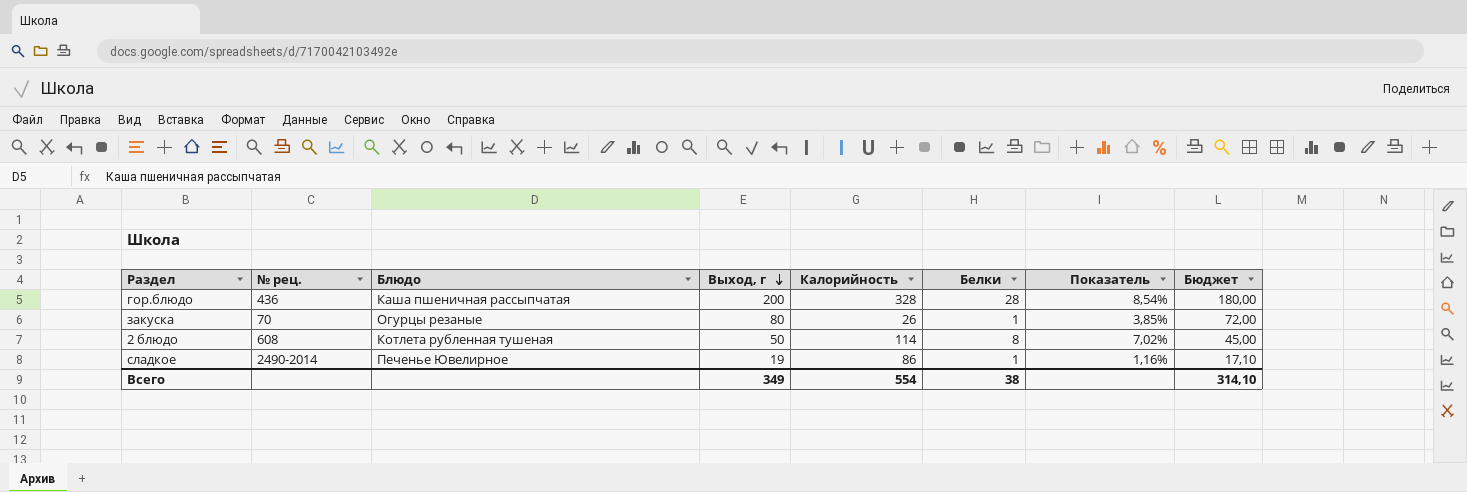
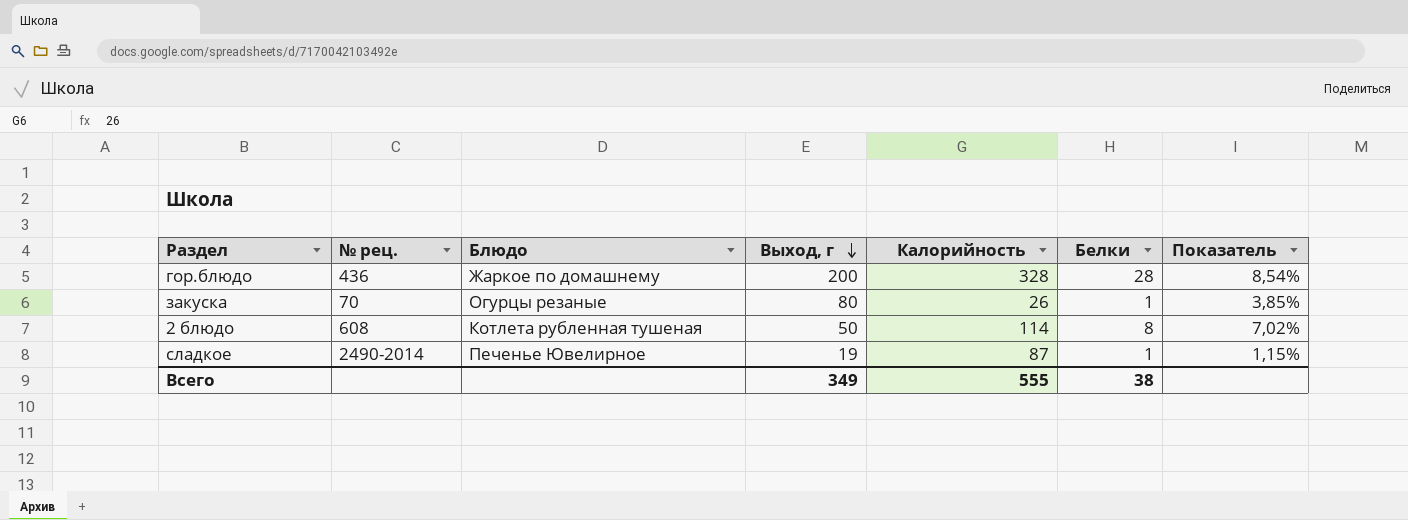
column Бюджет | formula: [Выход, г] * 0,9 -> none
гор.блюдо | Блюдо: Каша пшеничная рассыпчатая -> Жаркое по домашнему
сладкое | Калорийность: 86 -> 87
сладкое | Показатель: 1,16% -> 1,15%
Всего | Калорийность: 554 -> 555

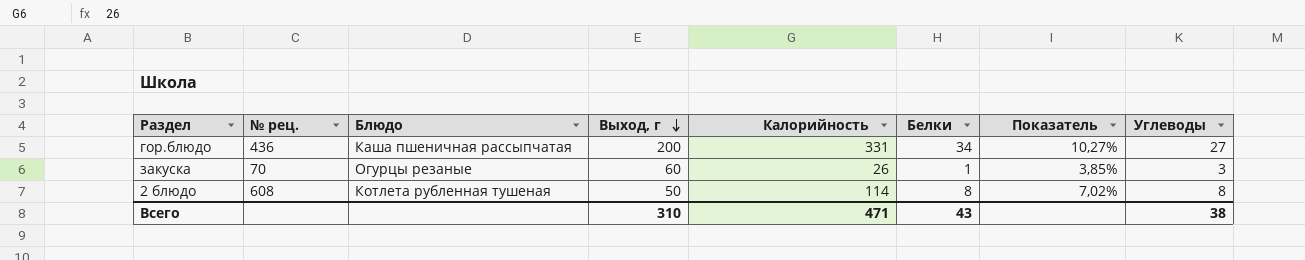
column Углеводы | position: none -> 8
row сладкое: 2490-2014 | Печенье Ювелирное | 19 | 87 | 1 | 1,15% -> none
гор.блюдо | Блюдо: Жаркое по домашнему -> Каша пшеничная рассыпчатая
гор.блюдо | Калорийность: 328 -> 331
гор.блюдо | Белки: 28 -> 34
гор.блюдо | Показатель: 8,54% -> 10,27%
закуска | Выход, г: 80 -> 60
Всего | Выход, г: 349 -> 310
Всего | Калорийность: 555 -> 471
Всего | Белки: 38 -> 43

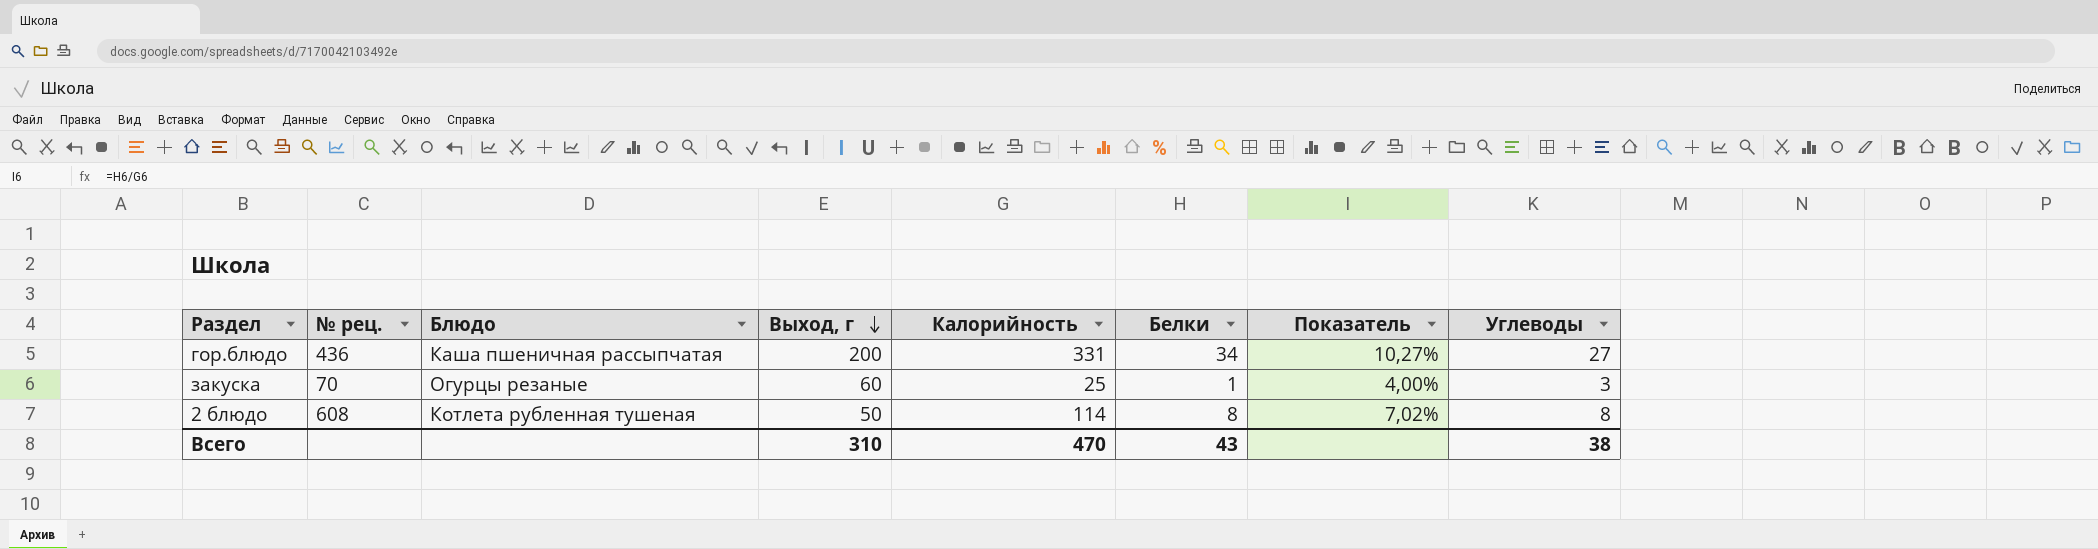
закуска | Калорийность: 26 -> 25
закуска | Показатель: 3,85% -> 4,00%
Всего | Калорийность: 471 -> 470

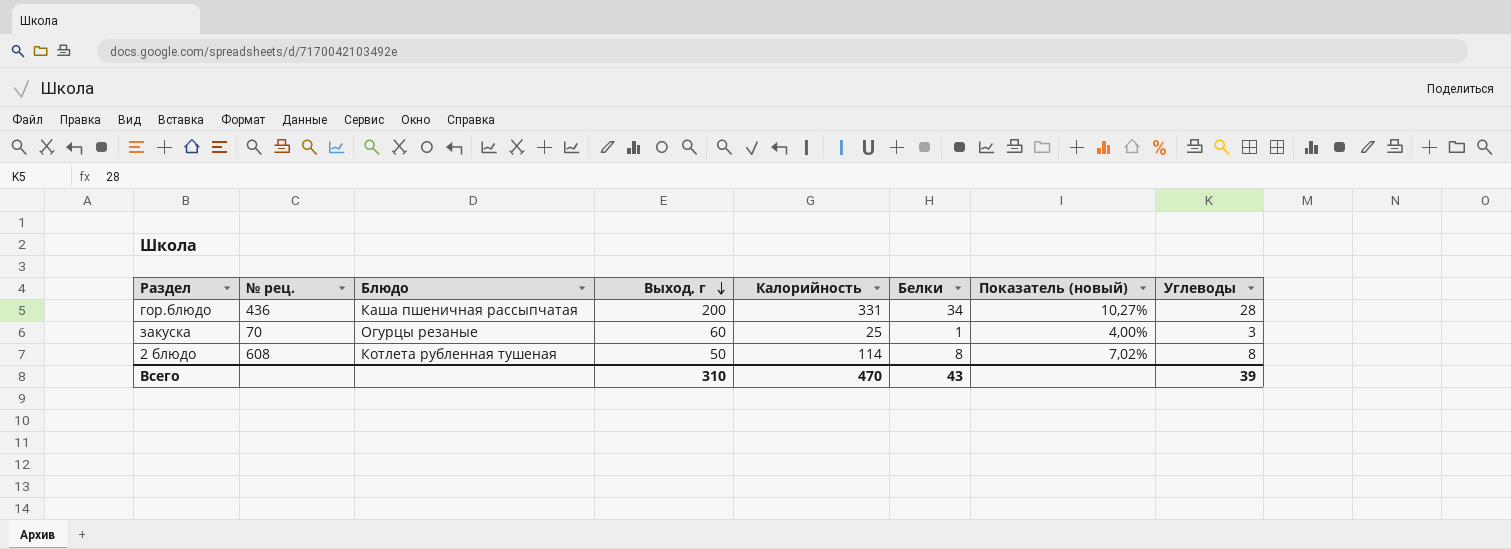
column name: Показатель -> Показатель (новый)
гор.блюдо | Углеводы: 27 -> 28
Всего | Углеводы: 38 -> 39

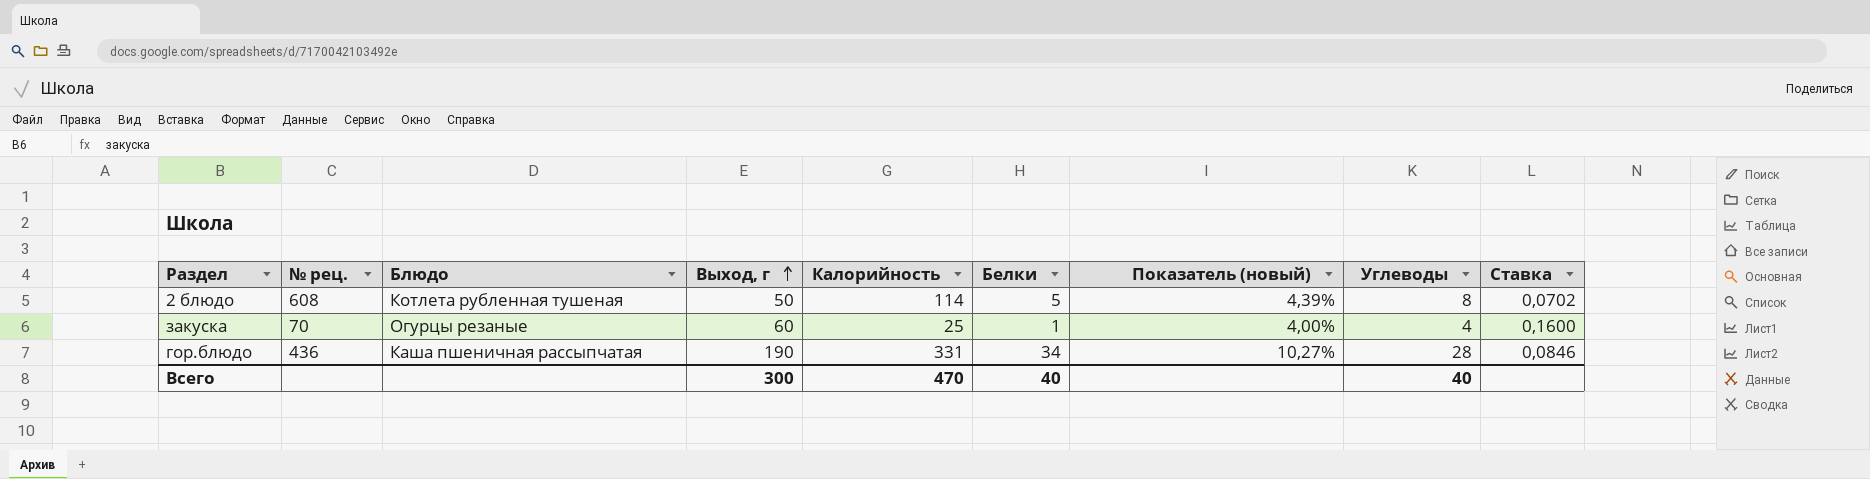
row order: Выход, г descending -> Выход, г ascending
column Ставка | formula: none -> [Углеводы] / [Калорийность]
2 блюдо | Белки: 8 -> 5
2 блюдо | Показатель (новый): 7,02% -> 4,39%
закуска | Углеводы: 3 -> 4
гор.блюдо | Выход, г: 200 -> 190
Всего | Выход, г: 310 -> 300
Всего | Белки: 43 -> 40
Всего | Углеводы: 39 -> 40

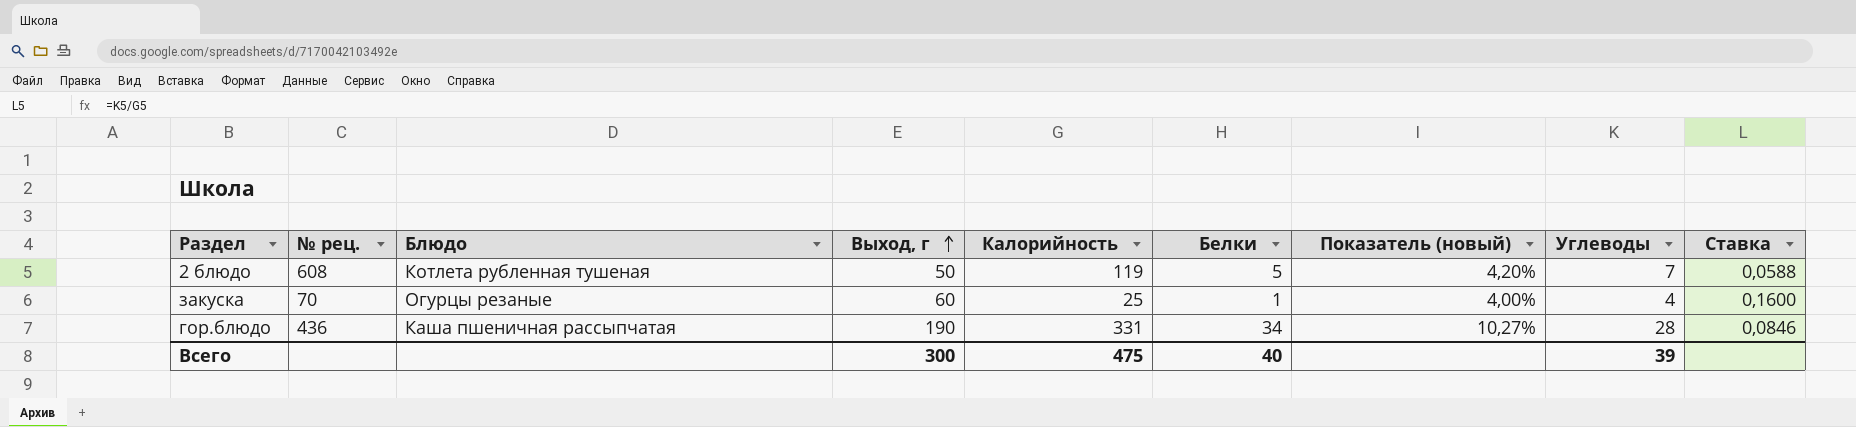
2 блюдо | Калорийность: 114 -> 119
2 блюдо | Показатель (новый): 4,39% -> 4,20%
2 блюдо | Углеводы: 8 -> 7
2 блюдо | Ставка: 0,0702 -> 0,0588
Всего | Калорийность: 470 -> 475
Всего | Углеводы: 40 -> 39

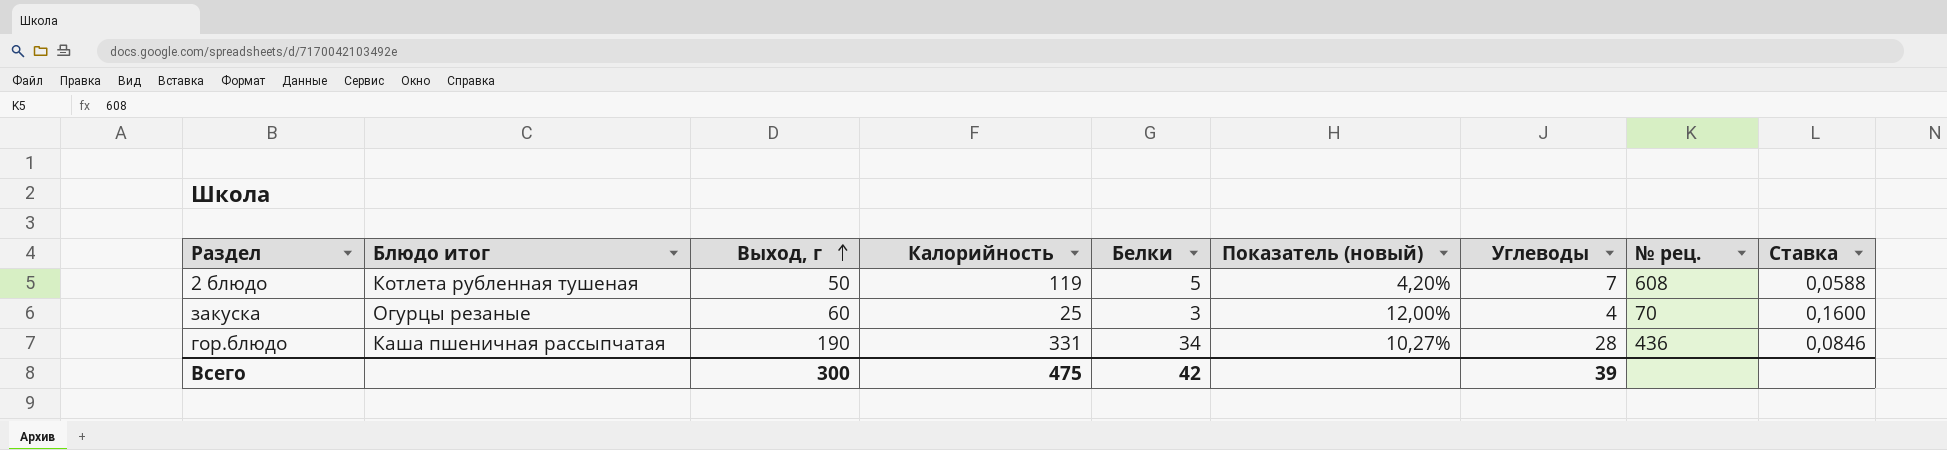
column name: Блюдо -> Блюдо итог
column № рец. | position: 2 -> 8
закуска | Белки: 1 -> 3
закуска | Показатель (новый): 4,00% -> 12,00%
Всего | Белки: 40 -> 42

